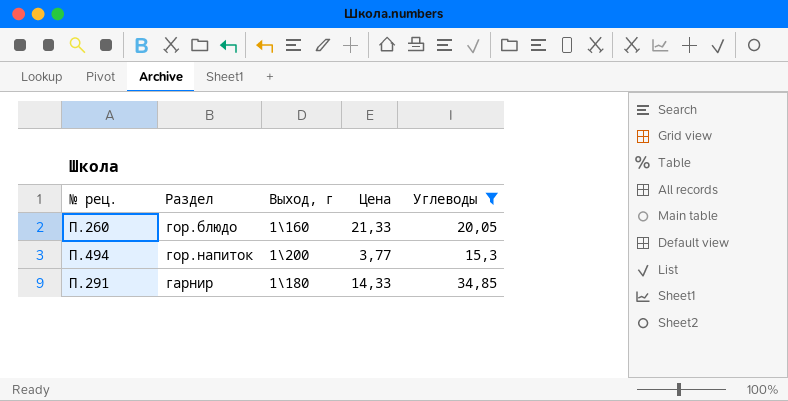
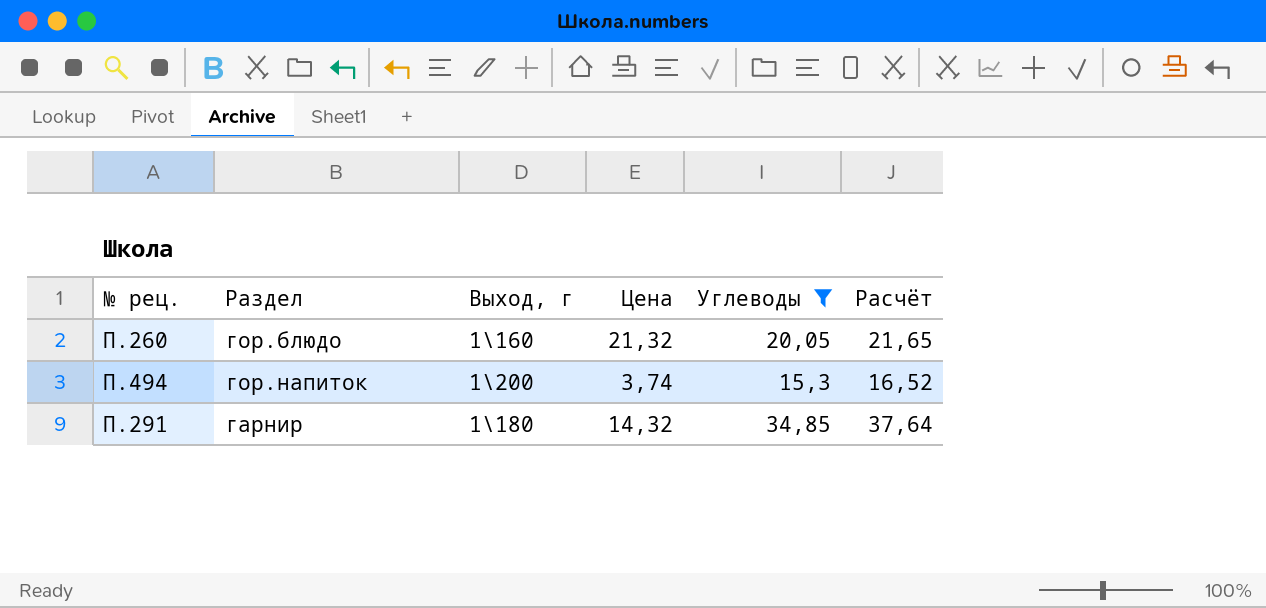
column Расчёт | formula: none -> [Углеводы] * 1,08
П.260 | Цена: 21,33 -> 21,32
П.494 | Цена: 3,77 -> 3,74
П.291 | Цена: 14,33 -> 14,32

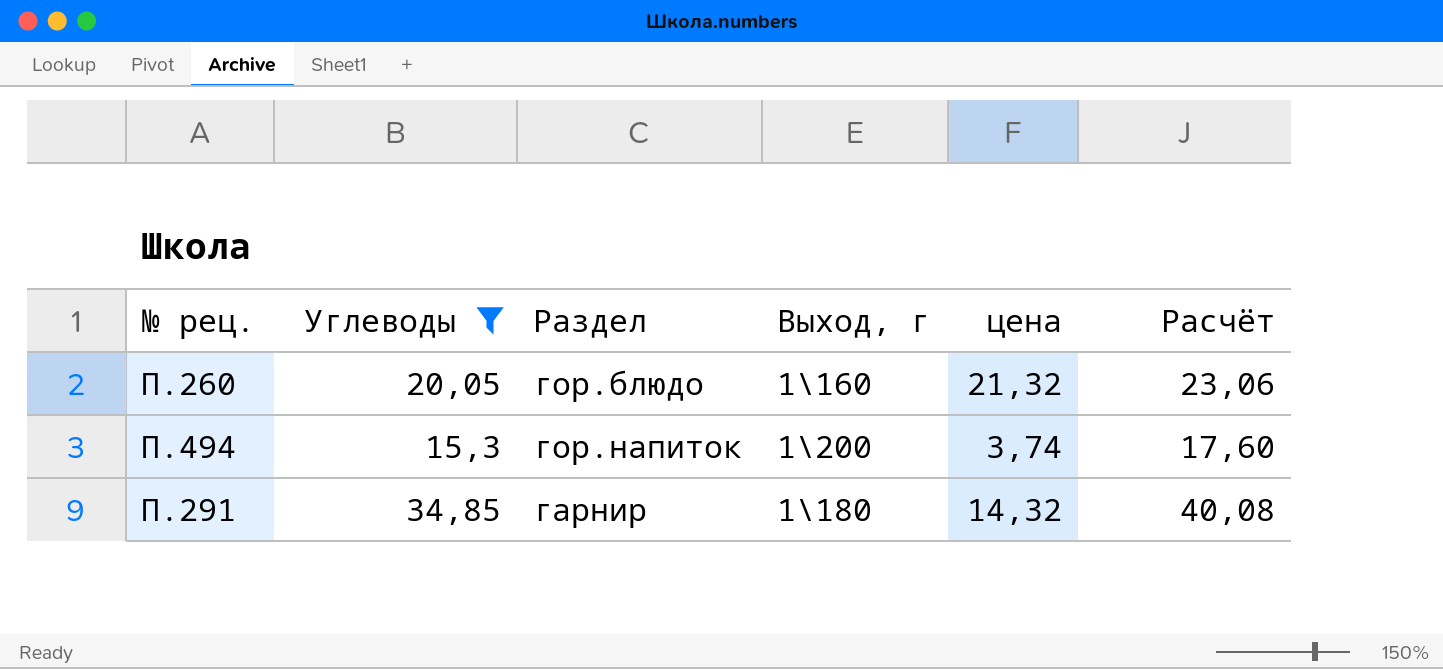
column Углеводы | position: 5 -> 2
column name: Цена -> цена
column Расчёт | formula: [Углеводы] * 1,08 -> [Углеводы] * 1,15

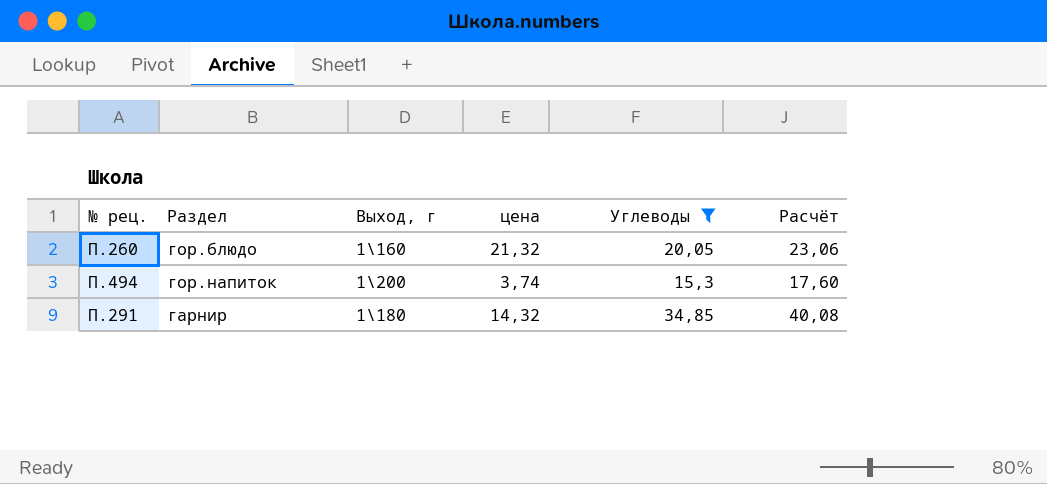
column Углеводы | position: 2 -> 5

